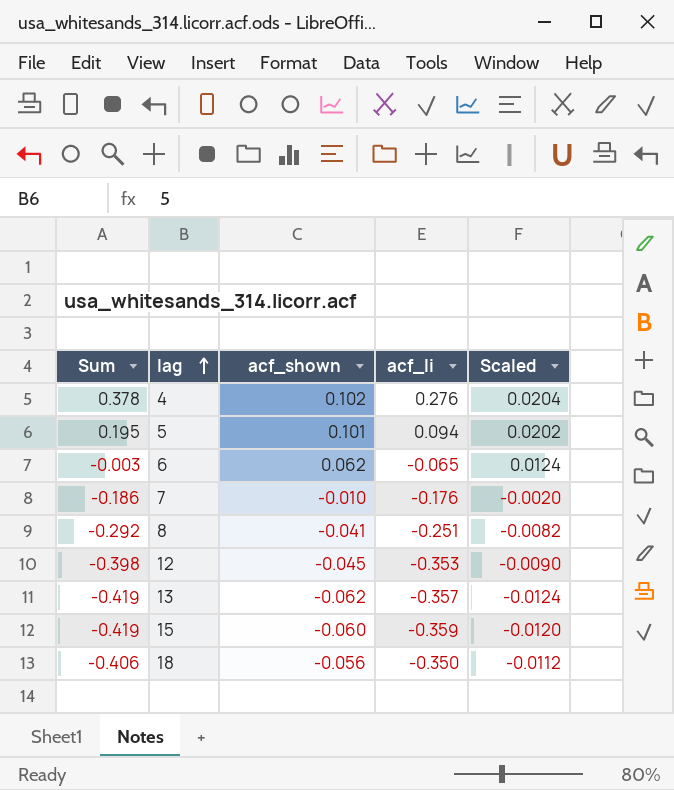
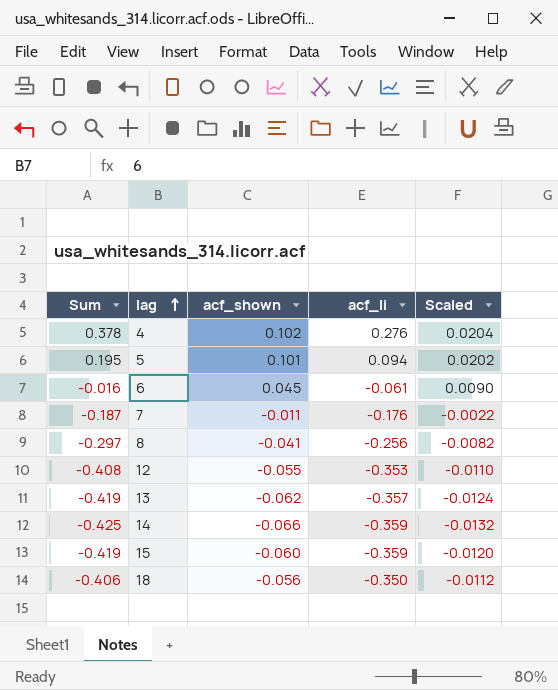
6 | Sum: -0.003 -> -0.016
6 | acf_shown: 0.062 -> 0.045
6 | acf_li: -0.065 -> -0.061
6 | Scaled: 0.0124 -> 0.0090
7 | Sum: -0.186 -> -0.187
7 | acf_shown: -0.010 -> -0.011
7 | Scaled: -0.0020 -> -0.0022
8 | Sum: -0.292 -> -0.297
8 | acf_li: -0.251 -> -0.256
12 | Sum: -0.398 -> -0.408
12 | acf_shown: -0.045 -> -0.055
12 | Scaled: -0.0090 -> -0.0110
row 14: none -> -0.425 | -0.066 | -0.359 | -0.0132

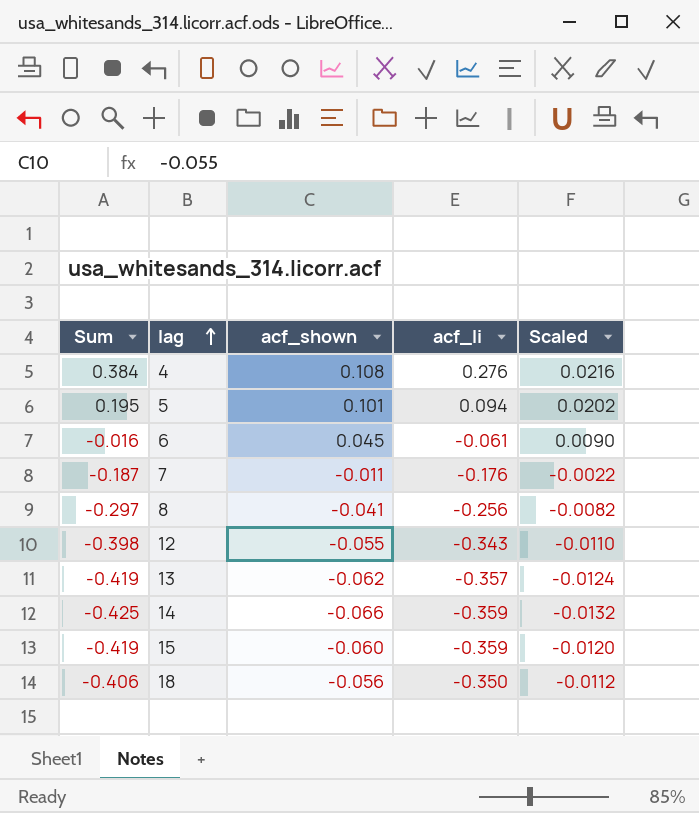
4 | Sum: 0.378 -> 0.384
4 | acf_shown: 0.102 -> 0.108
4 | Scaled: 0.0204 -> 0.0216
12 | Sum: -0.408 -> -0.398
12 | acf_li: -0.353 -> -0.343

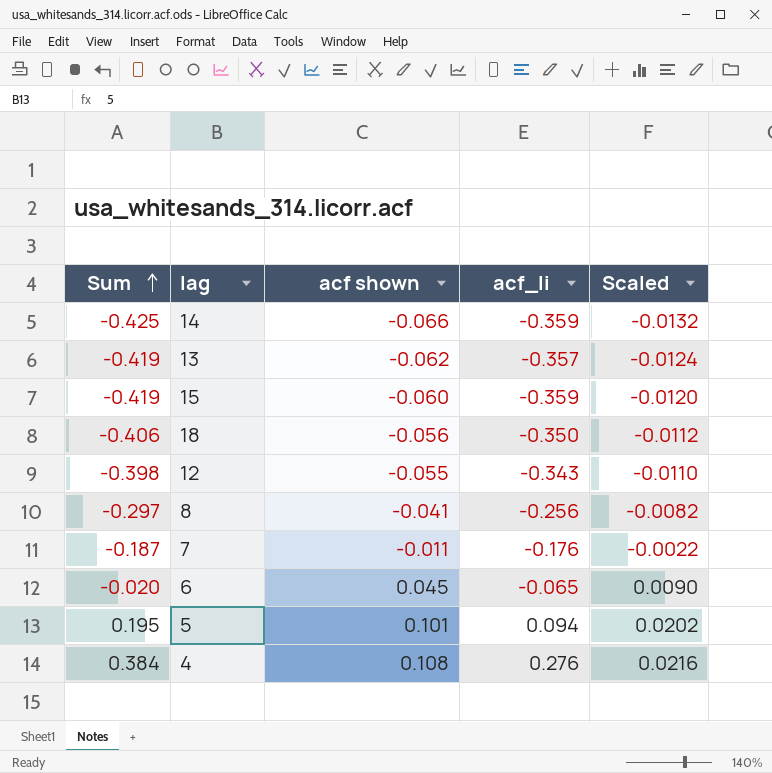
row order: lag ascending -> Sum ascending
column name: acf_shown -> acf shown
6 | Sum: -0.016 -> -0.020
6 | acf_li: -0.061 -> -0.065

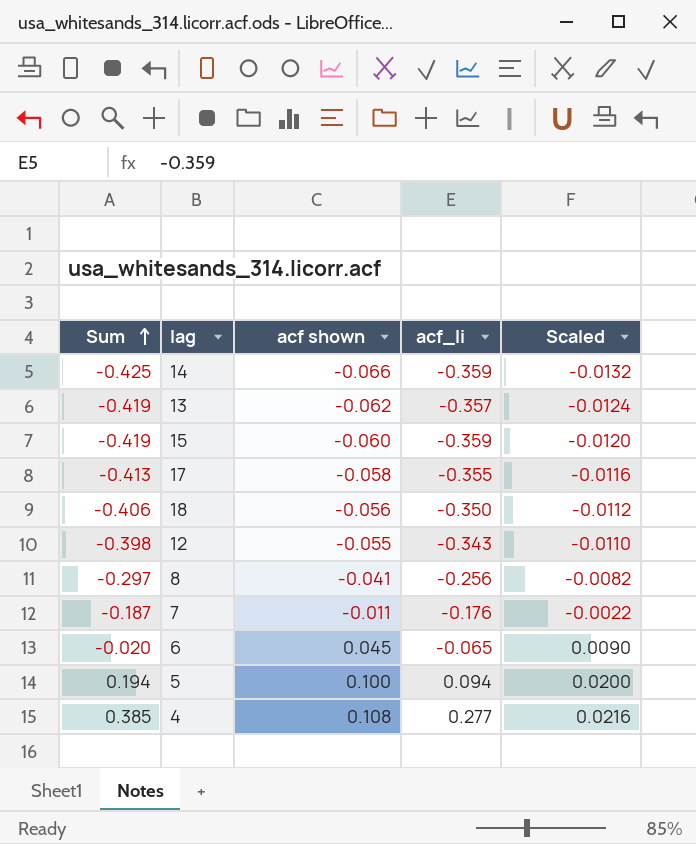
row 17: none -> -0.413 | -0.058 | -0.355 | -0.0116
5 | Sum: 0.195 -> 0.194
5 | acf shown: 0.101 -> 0.100
5 | Scaled: 0.0202 -> 0.0200
4 | Sum: 0.384 -> 0.385
4 | acf_li: 0.276 -> 0.277

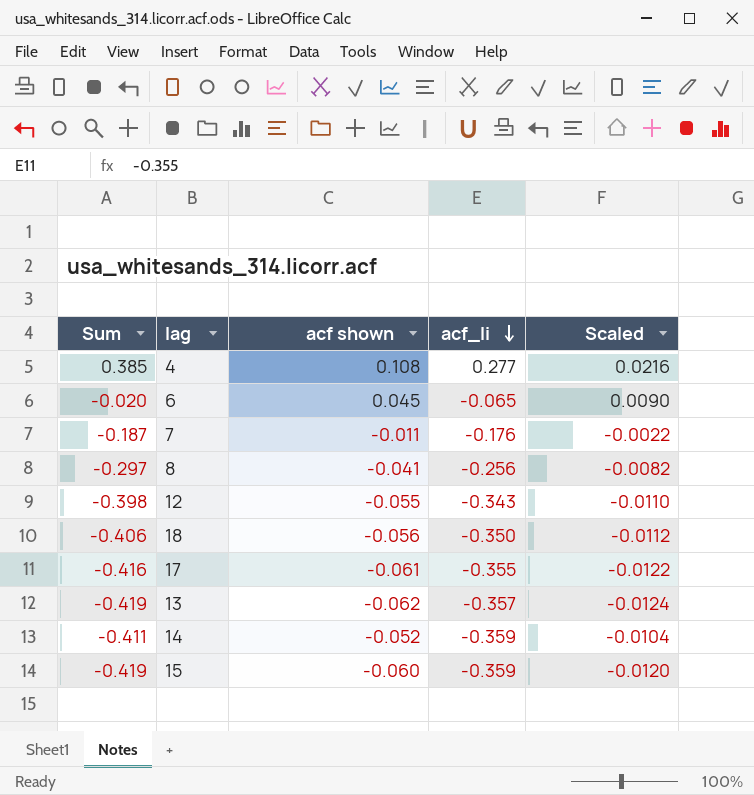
row order: Sum ascending -> acf_li descending
row 5: 0.194 | 0.100 | 0.094 | 0.0200 -> none
17 | Sum: -0.413 -> -0.416
17 | acf shown: -0.058 -> -0.061
17 | Scaled: -0.0116 -> -0.0122
14 | Sum: -0.425 -> -0.411
14 | acf shown: -0.066 -> -0.052
14 | Scaled: -0.0132 -> -0.0104

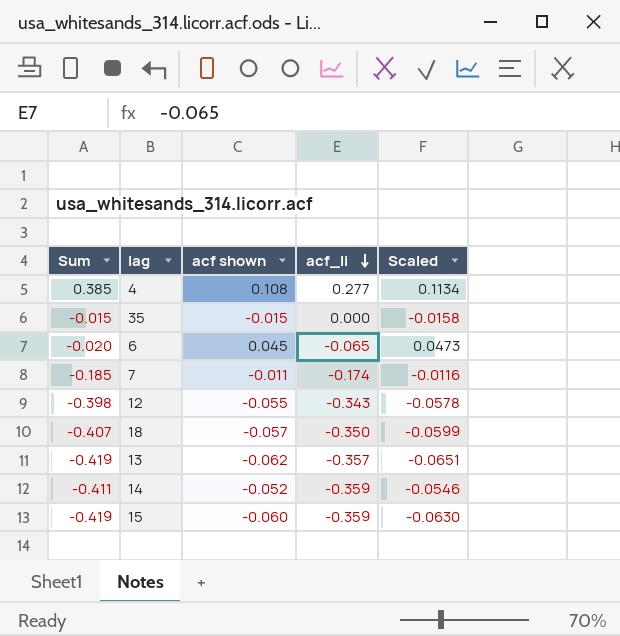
column Scaled | formula: [acf shown] * 0.2 -> [acf shown] * 1.05
row 8: -0.297 | -0.041 | -0.256 | -0.0082 -> none
row 17: -0.416 | -0.061 | -0.355 | -0.0122 -> none
row 35: none -> -0.015 | -0.015 | 0.000 | -0.0158
7 | Sum: -0.187 -> -0.185
7 | acf_li: -0.176 -> -0.174
18 | Sum: -0.406 -> -0.407
18 | acf shown: -0.056 -> -0.057

